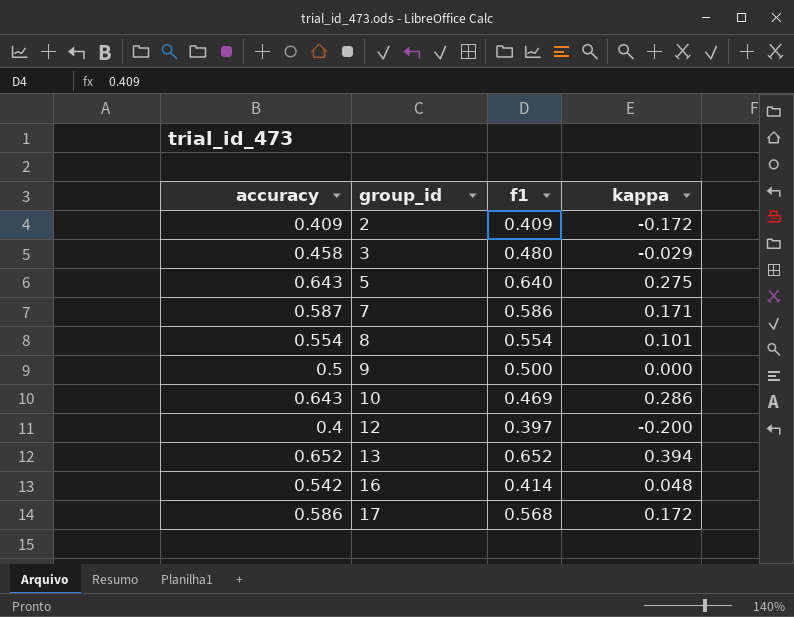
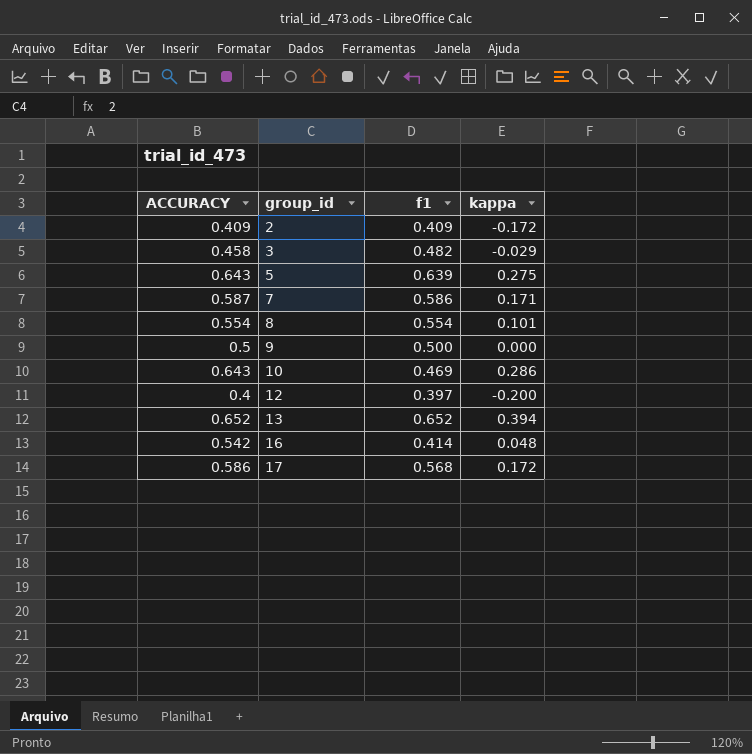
column name: accuracy -> ACCURACY
3 | f1: 0.480 -> 0.482
5 | f1: 0.640 -> 0.639

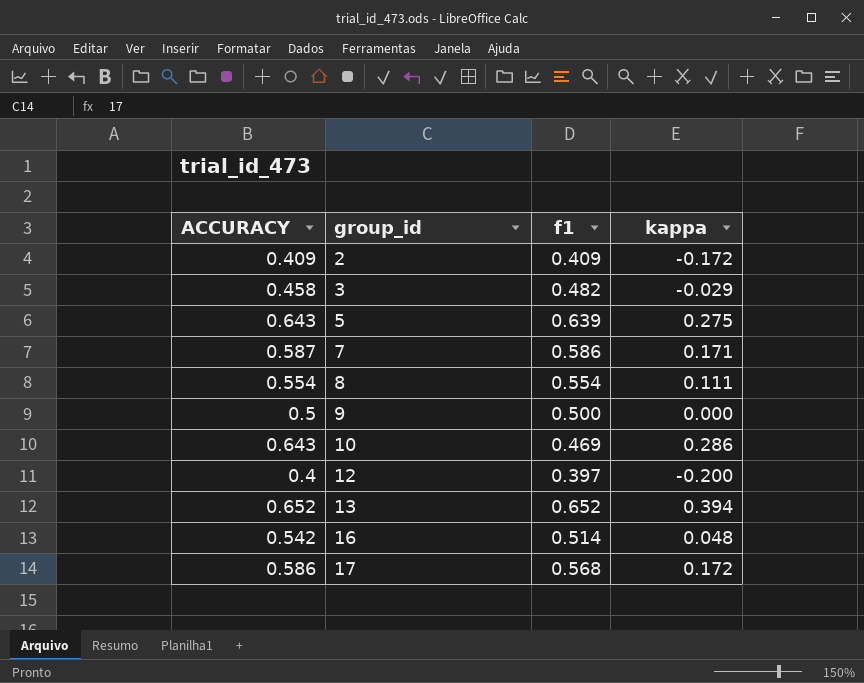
8 | kappa: 0.101 -> 0.111
16 | f1: 0.414 -> 0.514

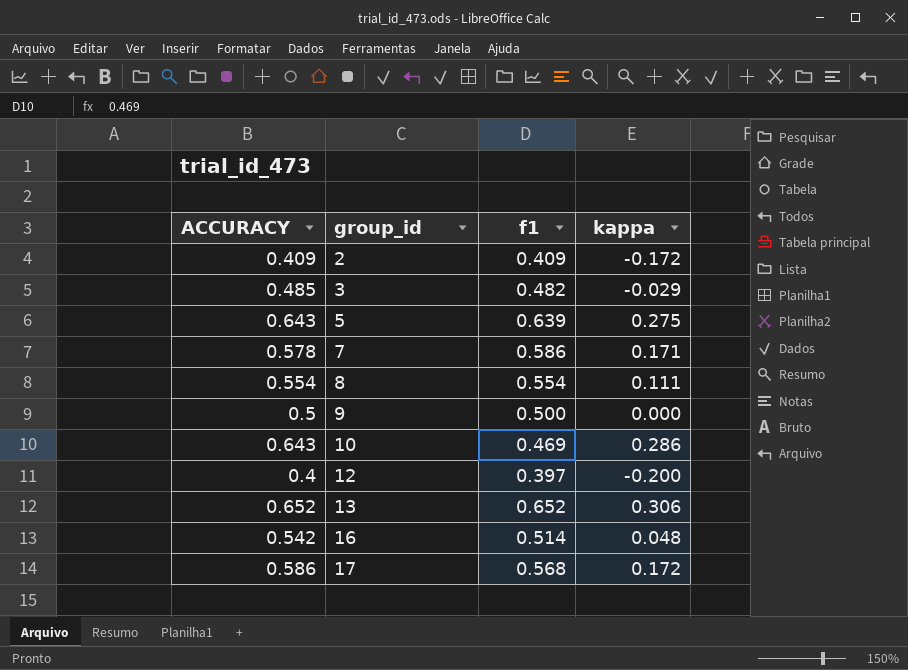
3 | ACCURACY: 0.458 -> 0.485
7 | ACCURACY: 0.587 -> 0.578
13 | kappa: 0.394 -> 0.306

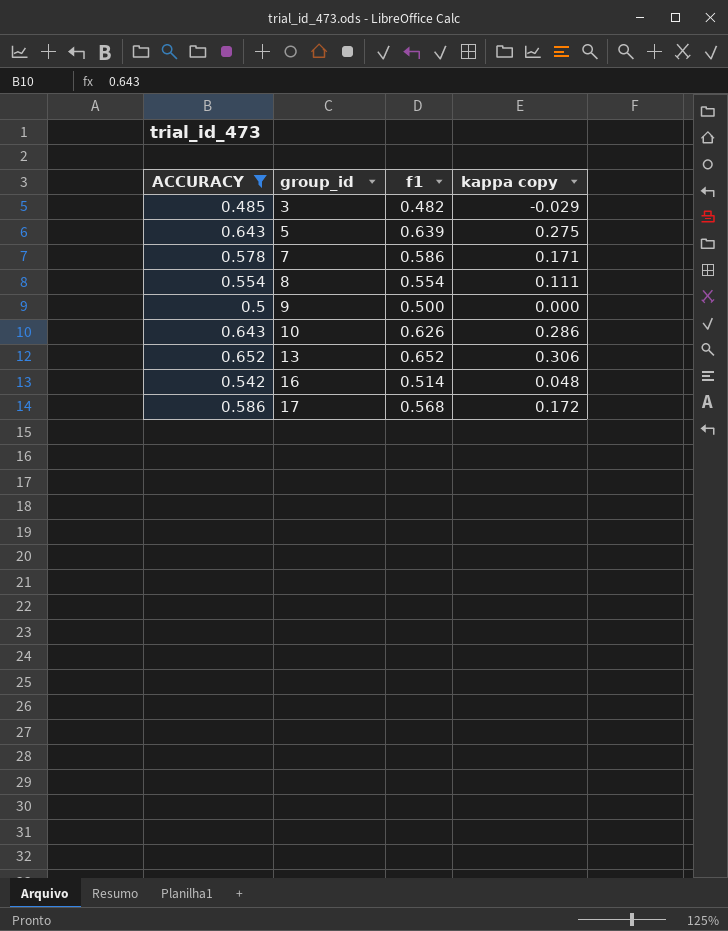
filter: none -> ACCURACY >= 0.485
column name: kappa -> kappa copy
10 | f1: 0.469 -> 0.626

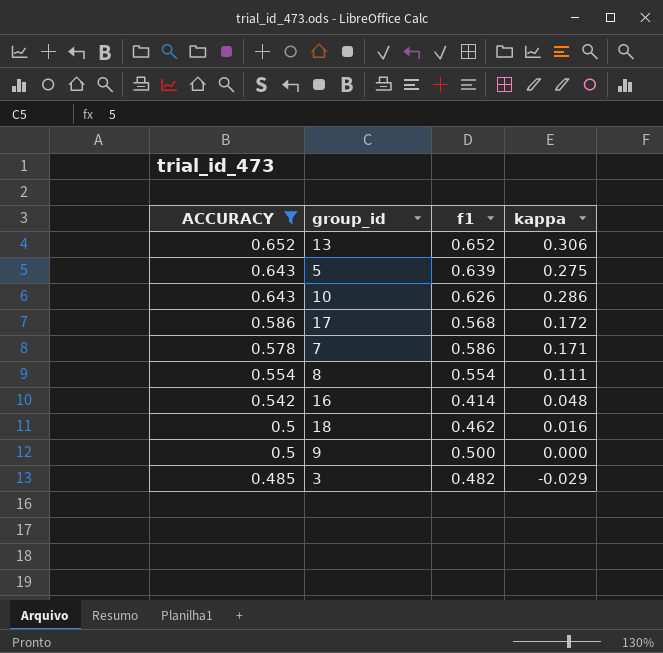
row order: group_id ascending -> ACCURACY descending
column name: kappa copy -> kappa
16 | f1: 0.514 -> 0.414
row 18: none -> 0.5 | 0.462 | 0.016

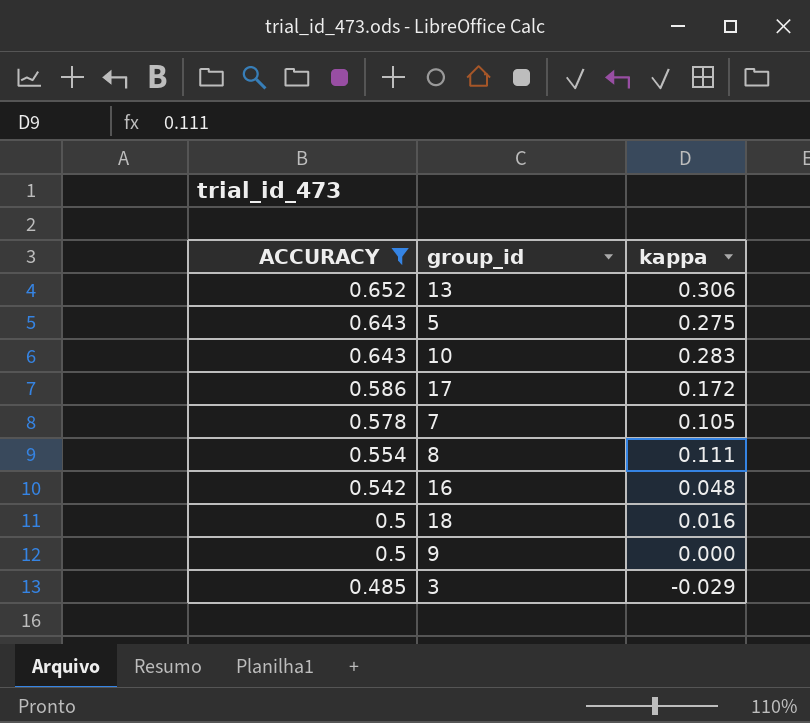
column f1 | position: 3 -> none
10 | kappa: 0.286 -> 0.283
7 | kappa: 0.171 -> 0.105

